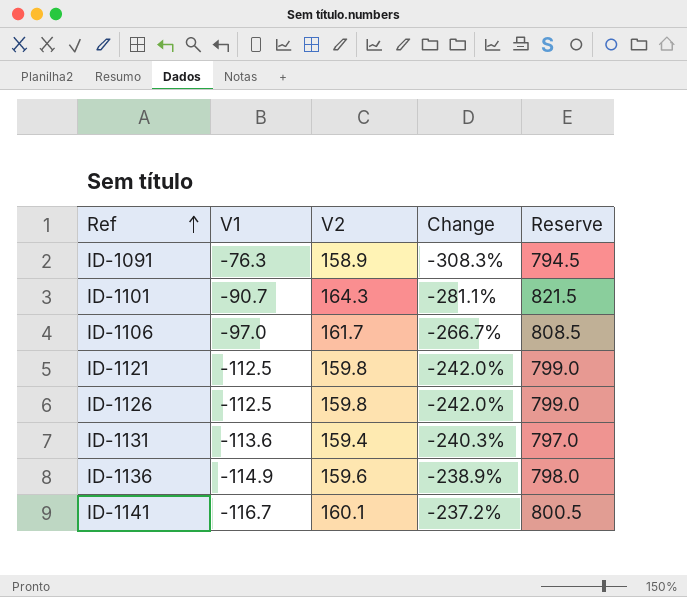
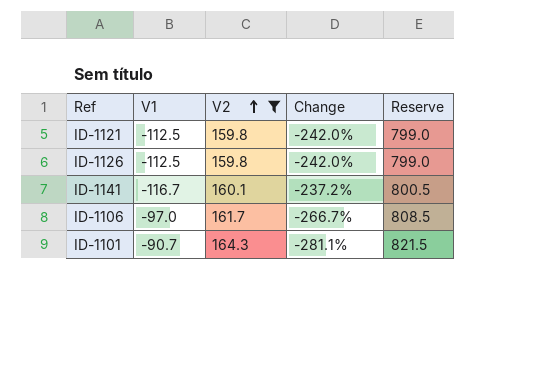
filter: none -> V2 >= 159.8
row order: Ref ascending -> V2 ascending

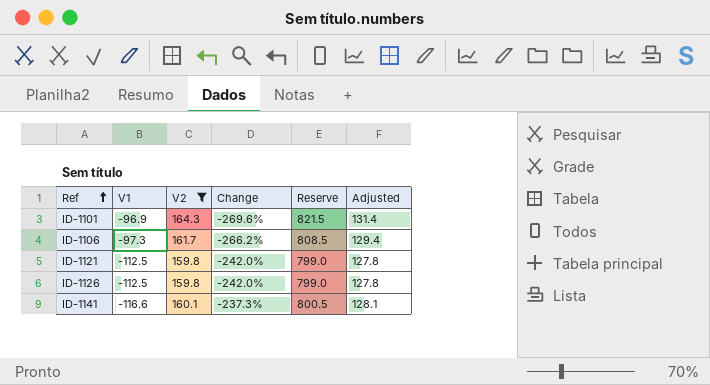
row order: V2 ascending -> Ref ascending
column Adjusted | formula: none -> [V2] * 0.8
ID-1101 | V1: -90.7 -> -96.9
ID-1101 | Change: -281.1% -> -269.6%
ID-1106 | V1: -97.0 -> -97.3
ID-1106 | Change: -266.7% -> -266.2%
ID-1141 | V1: -116.7 -> -116.6
ID-1141 | Change: -237.2% -> -237.3%

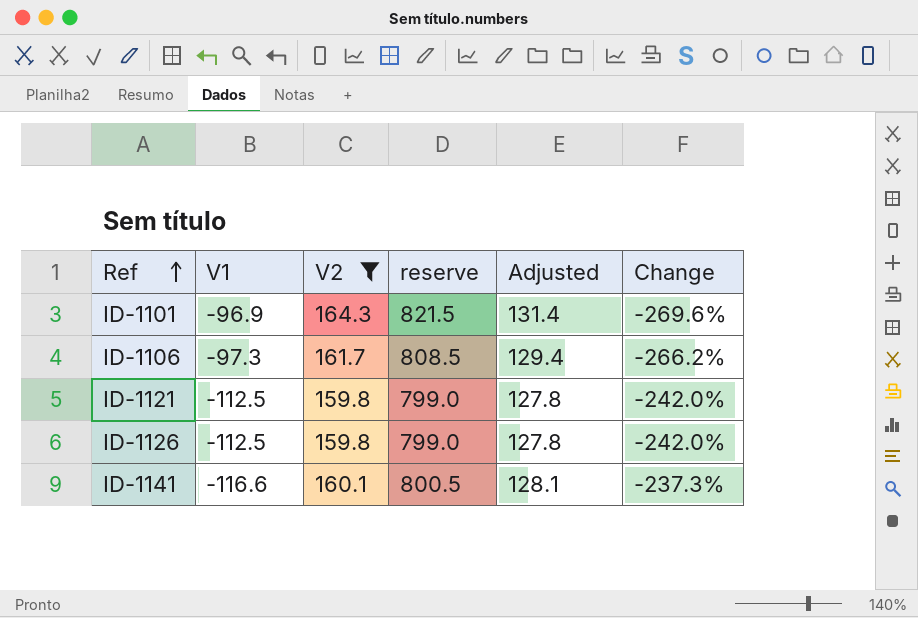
column name: Reserve -> reserve
column Change | position: 4 -> 6

